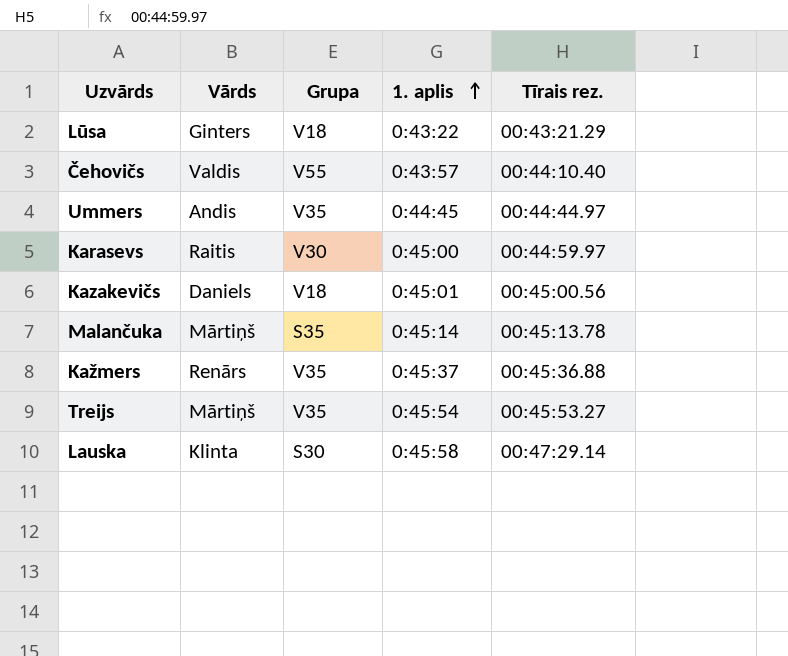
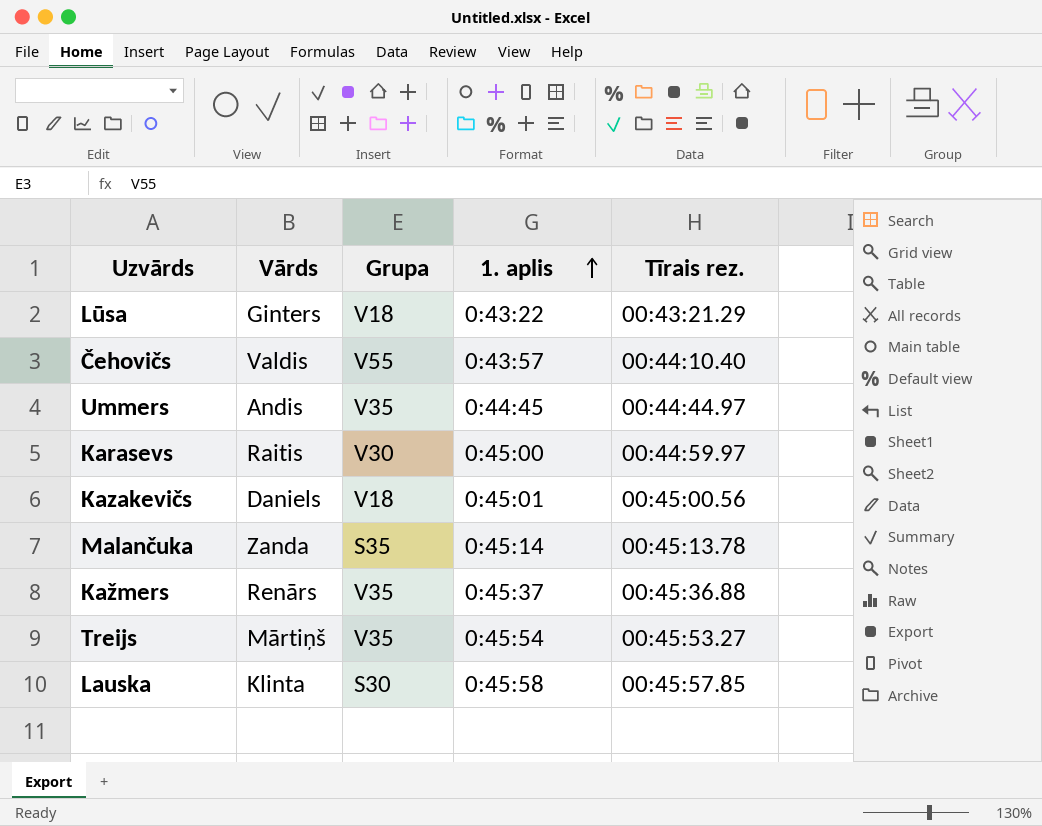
Malančuka | Vārds: Mārtiņš -> Zanda
Lauska | Tīrais rez.: 00:47:29.14 -> 00:45:57.85

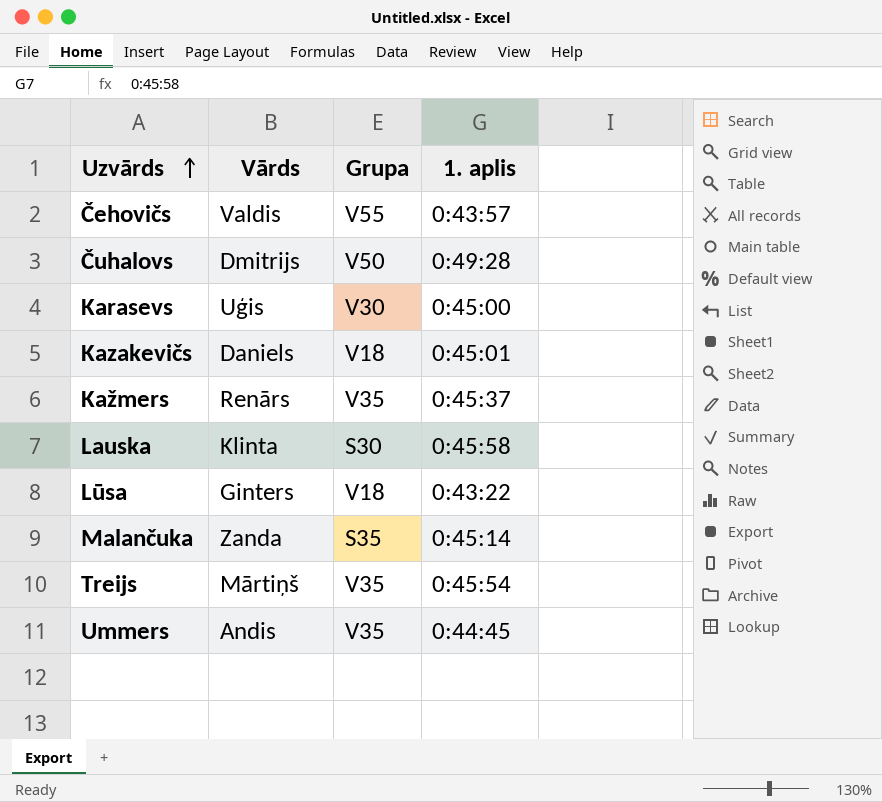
row order: 1. aplis ascending -> Uzvārds ascending
column Tīrais rez. | position: 5 -> none
row Čuhalovs: none -> Dmitrijs | V50 | 0:49:28
Karasevs | Vārds: Raitis -> Uģis

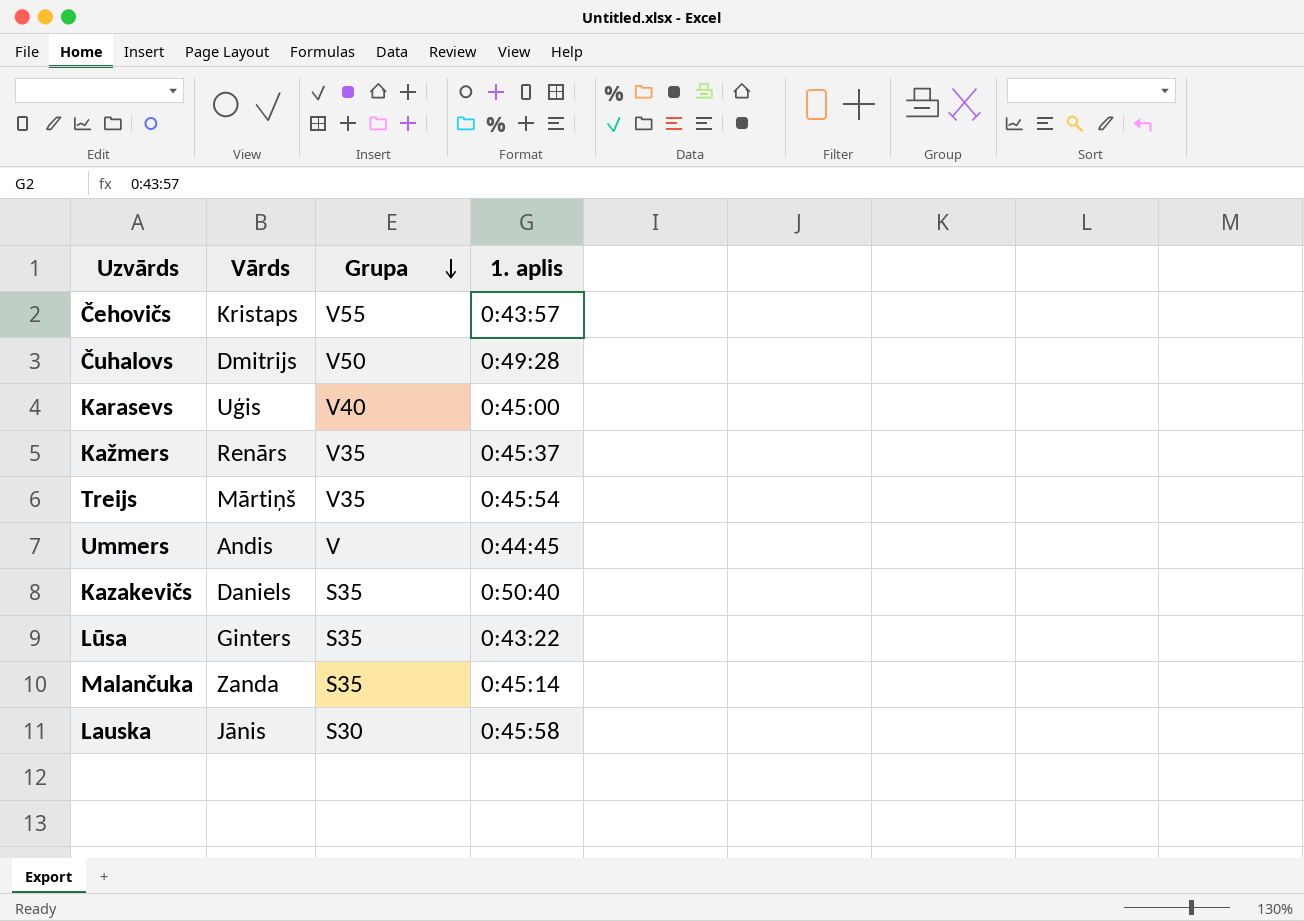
row order: Uzvārds ascending -> Grupa descending
Čehovičs | Vārds: Valdis -> Kristaps
Karasevs | Grupa: V30 -> V40
Ummers | Grupa: V35 -> V
Kazakevičs | Grupa: V18 -> S35
Kazakevičs | 1. aplis: 0:45:01 -> 0:50:40
Lūsa | Grupa: V18 -> S35
Lauska | Vārds: Klinta -> Jānis

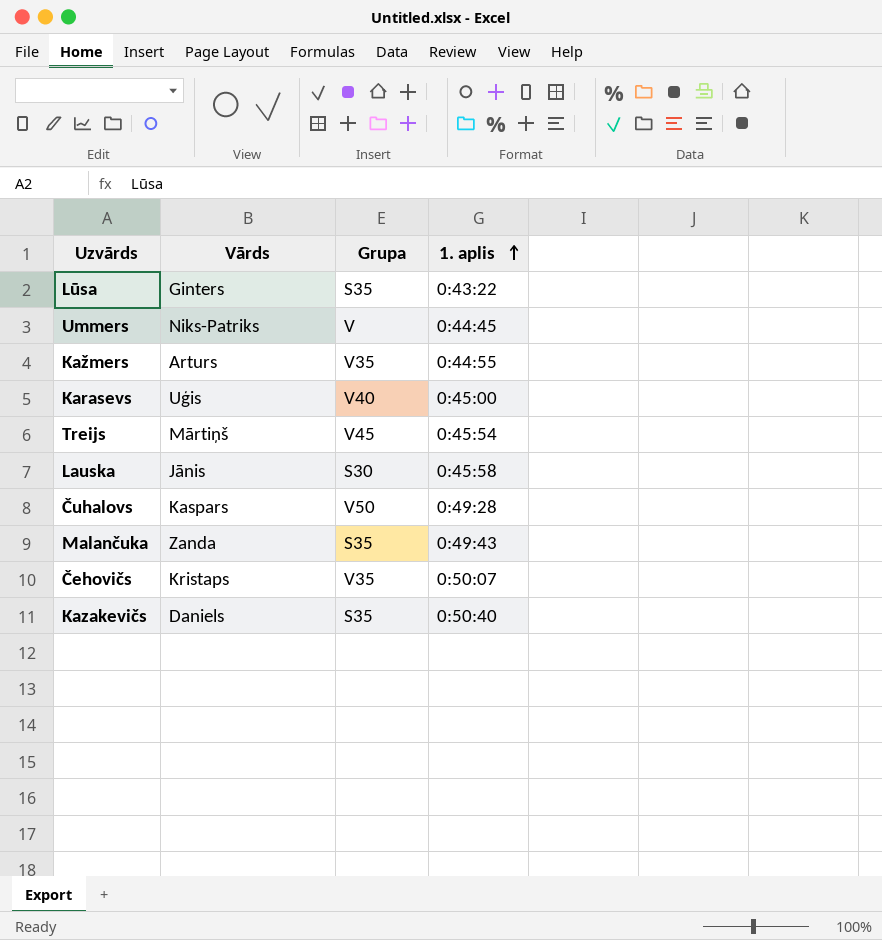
row order: Grupa descending -> 1. aplis ascending
Ummers | Vārds: Andis -> Niks-Patriks
Kažmers | Vārds: Renārs -> Arturs
Kažmers | 1. aplis: 0:45:37 -> 0:44:55
Treijs | Grupa: V35 -> V45
Čuhalovs | Vārds: Dmitrijs -> Kaspars
Malančuka | 1. aplis: 0:45:14 -> 0:49:43
Čehovičs | Grupa: V55 -> V35
Čehovičs | 1. aplis: 0:43:57 -> 0:50:07

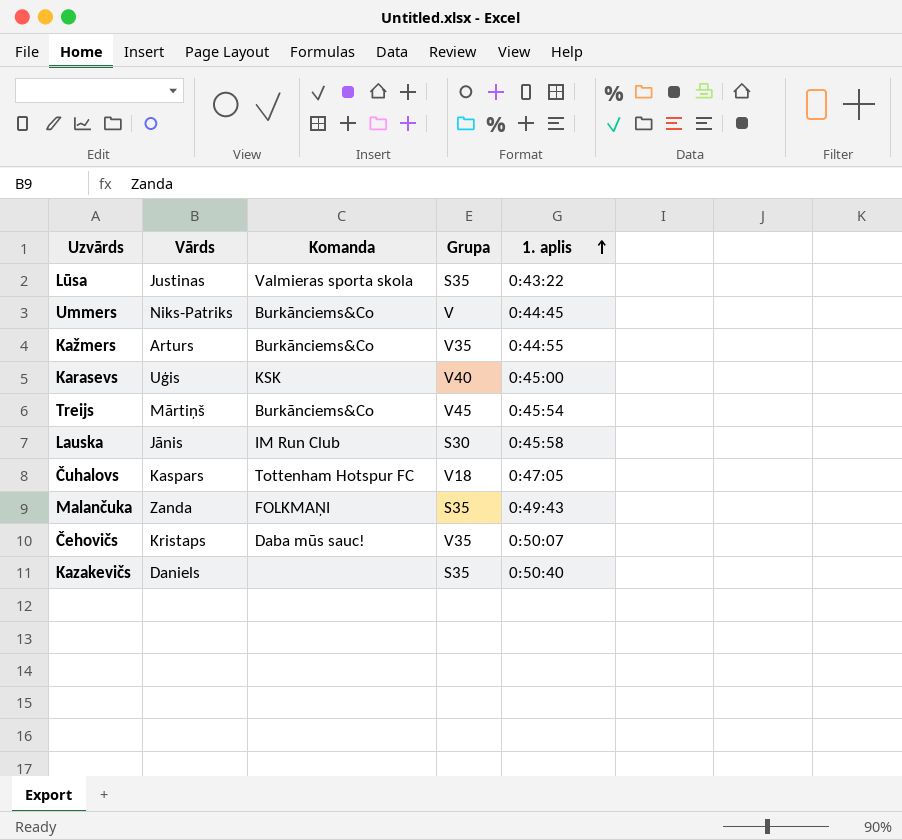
column Komanda | position: none -> 3
Lūsa | Vārds: Ginters -> Justinas
Čuhalovs | Grupa: V50 -> V18
Čuhalovs | 1. aplis: 0:49:28 -> 0:47:05

